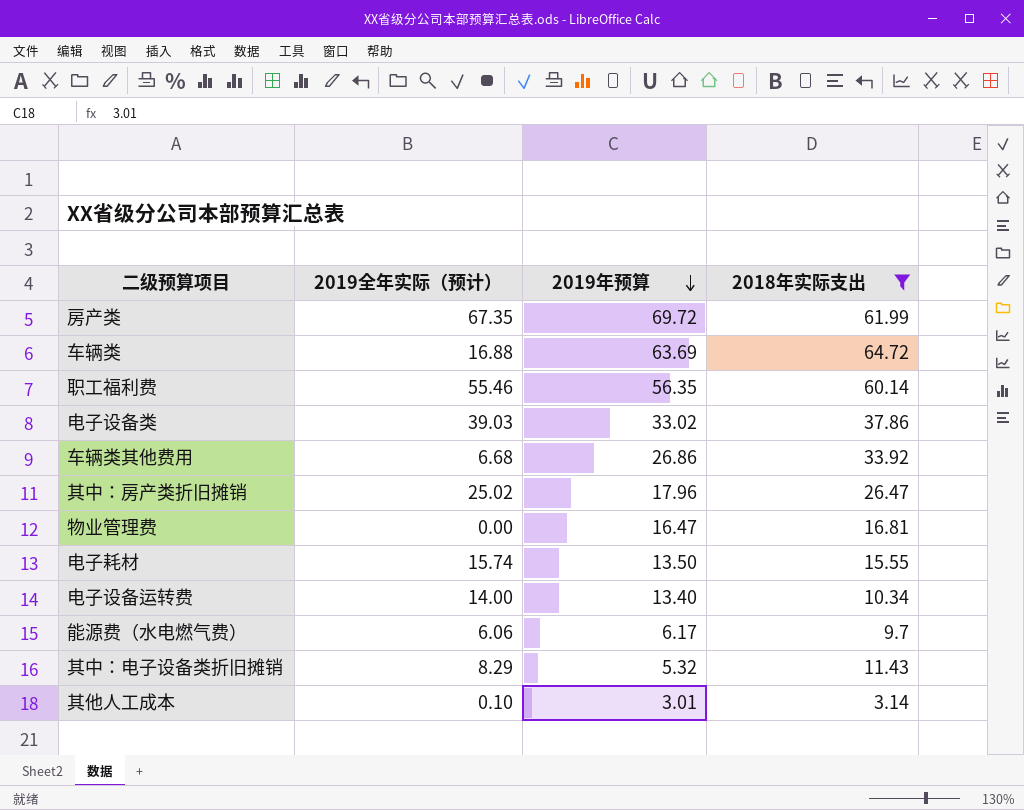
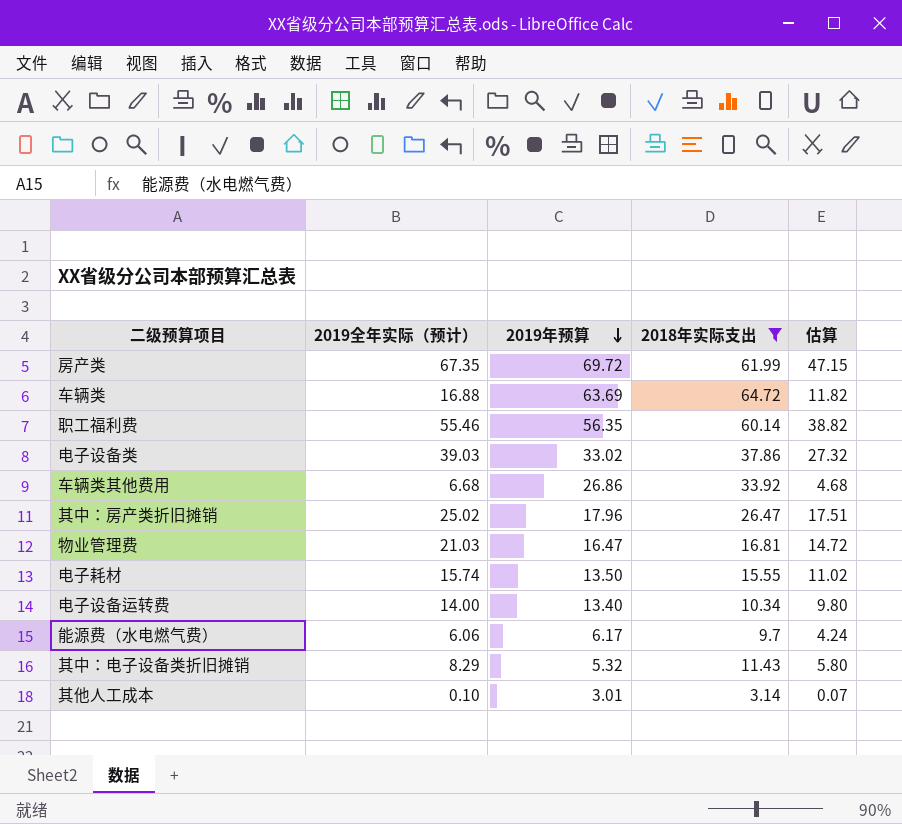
column 估算 | formula: none -> [2019全年实际（预计）] * 0.7
物业管理费 | 2019全年实际（预计）: 0.00 -> 21.03

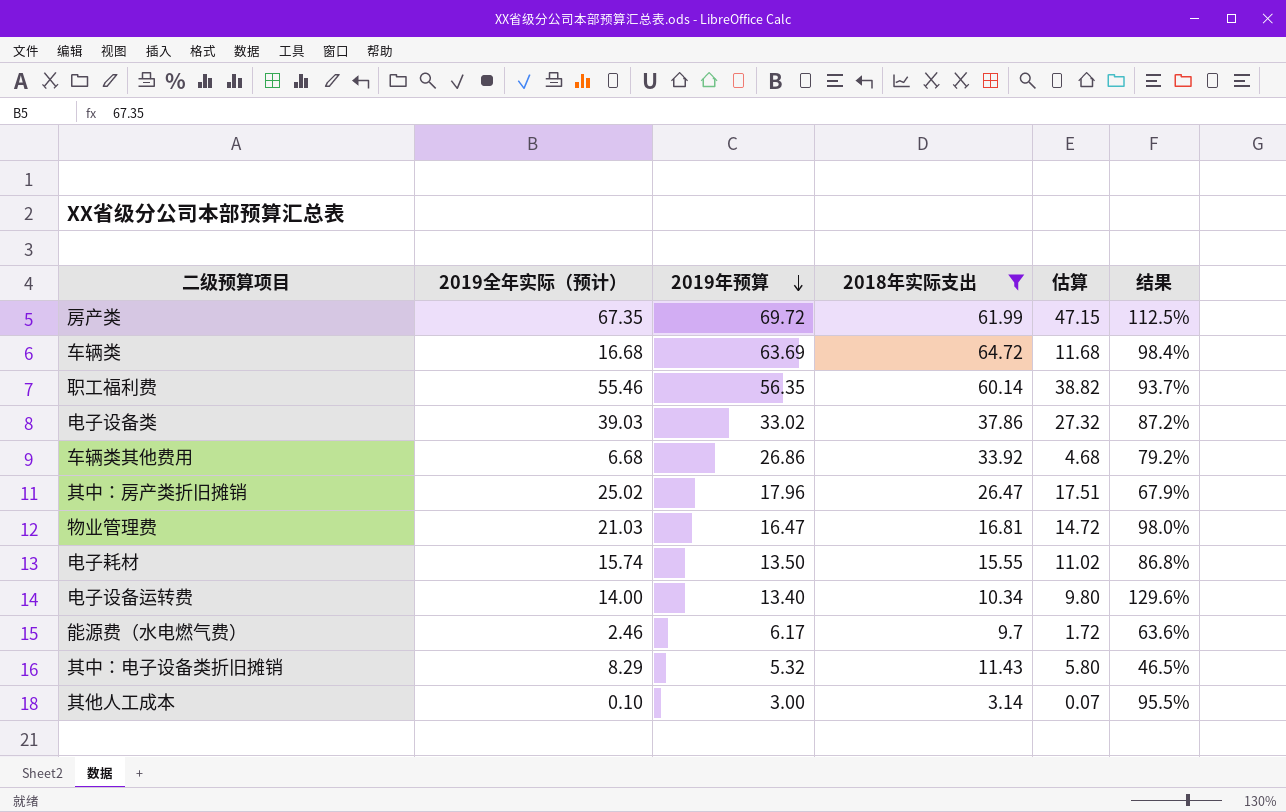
column 结果 | formula: none -> [2019年预算] / [2018年实际支出]
车辆类 | 2019全年实际（预计）: 16.88 -> 16.68
车辆类 | 估算: 11.82 -> 11.68
能源费（水电燃气费） | 2019全年实际（预计）: 6.06 -> 2.46
能源费（水电燃气费） | 估算: 4.24 -> 1.72
其他人工成本 | 2019年预算: 3.01 -> 3.00

